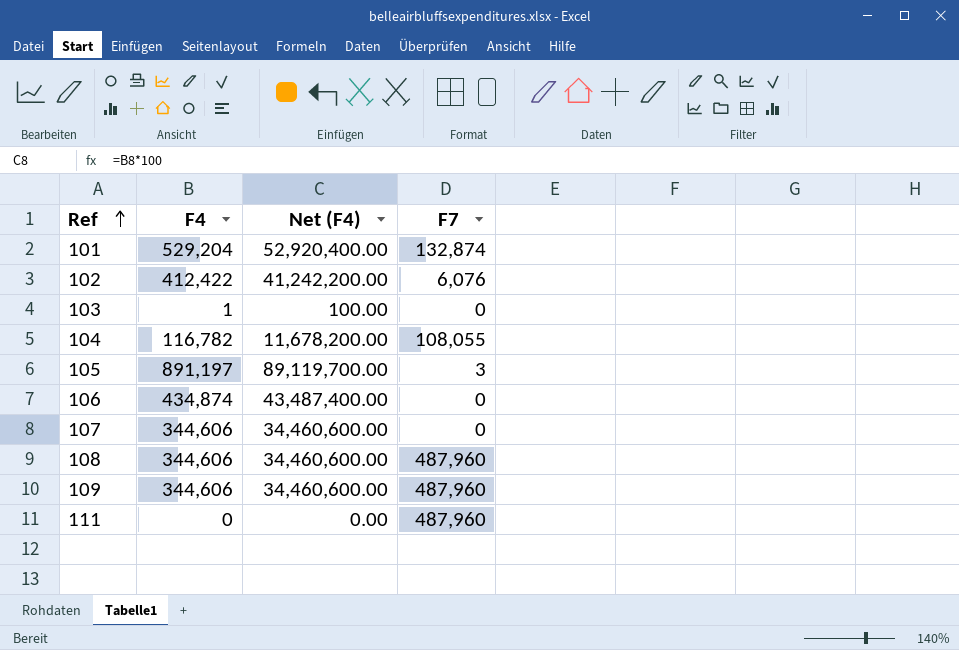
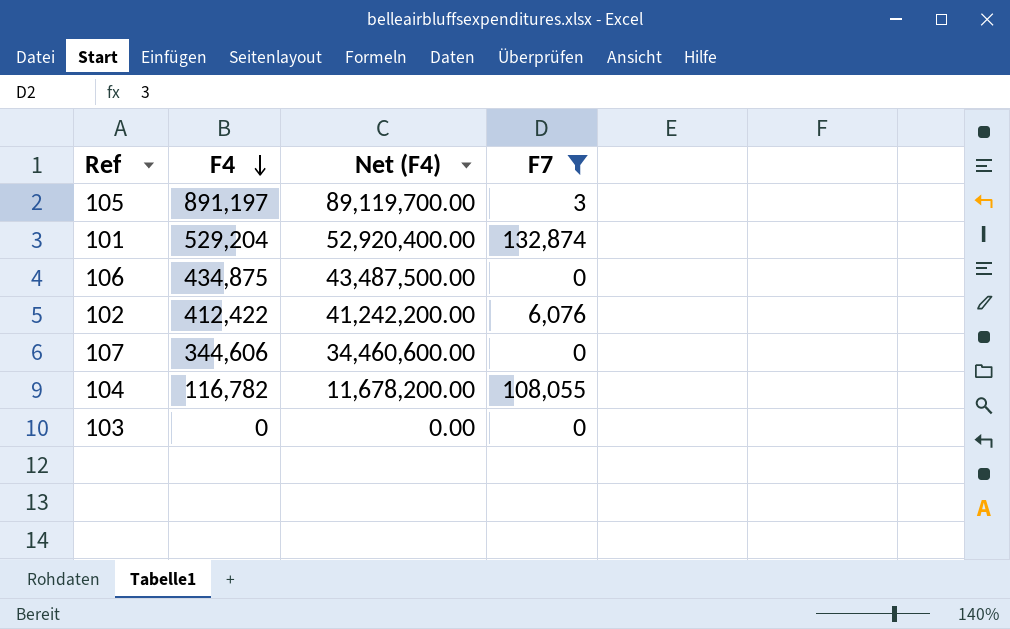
filter: none -> F7 != 487,960
row order: Ref ascending -> F4 descending
106 | F4: 434,874 -> 434,875
106 | Net (F4): 43,487,400.00 -> 43,487,500.00
103 | F4: 1 -> 0
103 | Net (F4): 100.00 -> 0.00

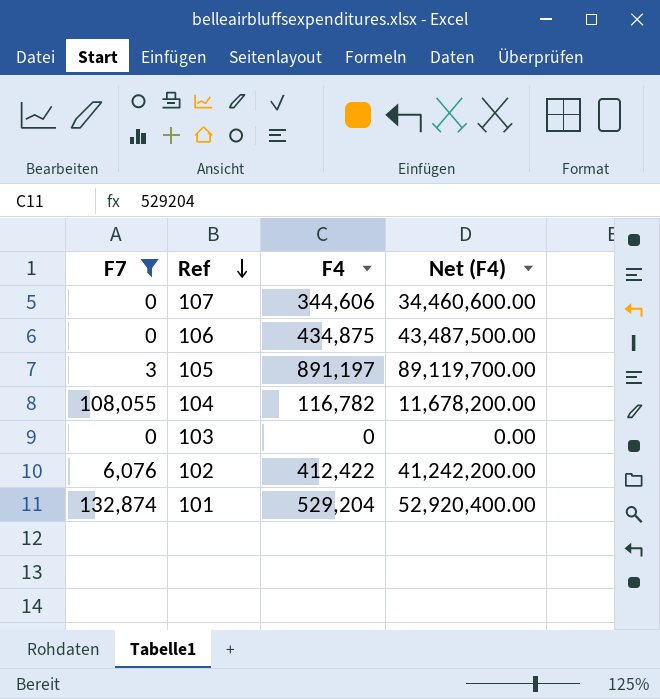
row order: F4 descending -> Ref descending
column F7 | position: 4 -> 1

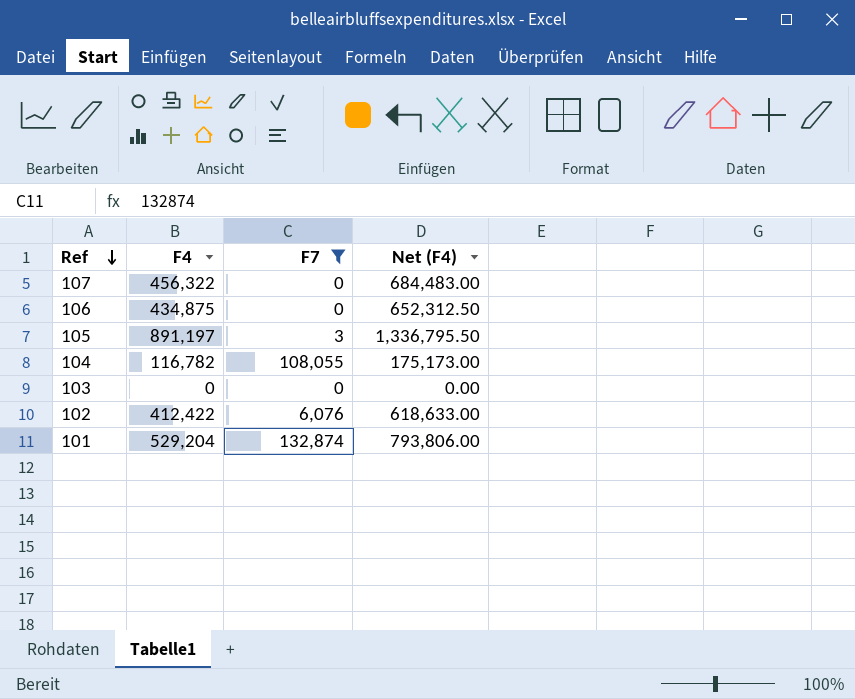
column F7 | position: 1 -> 3
column Net (F4) | formula: [F4] * 100 -> [F4] * 1.5
107 | F4: 344,606 -> 456,322

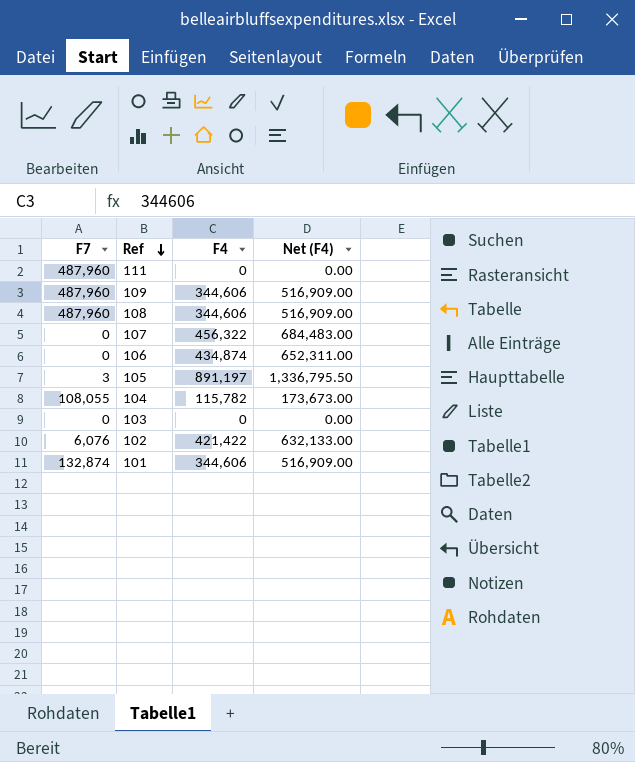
filter: F7 != 487,960 -> none
column F7 | position: 3 -> 1
106 | F4: 434,875 -> 434,874
106 | Net (F4): 652,312.50 -> 652,311.00
104 | F4: 116,782 -> 115,782
104 | Net (F4): 175,173.00 -> 173,673.00
102 | F4: 412,422 -> 421,422
102 | Net (F4): 618,633.00 -> 632,133.00
101 | F4: 529,204 -> 344,606
101 | Net (F4): 793,806.00 -> 516,909.00

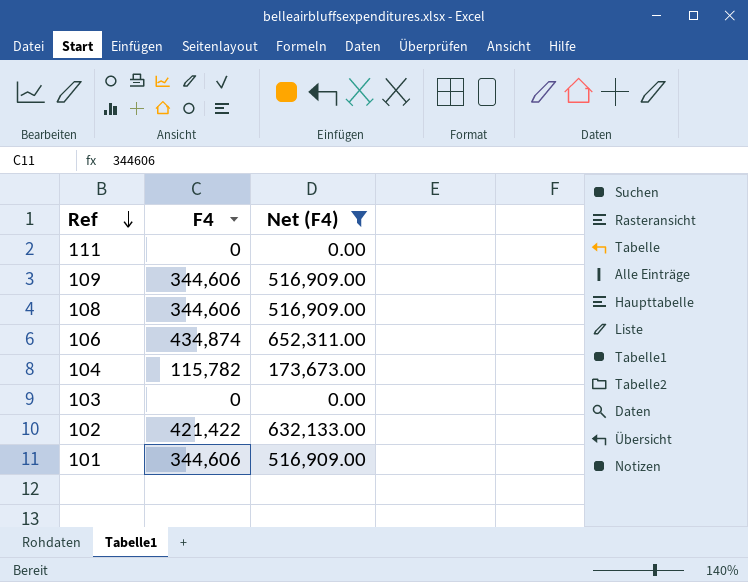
filter: none -> Net (F4) <= 652,311.00
column F7 | position: 1 -> none

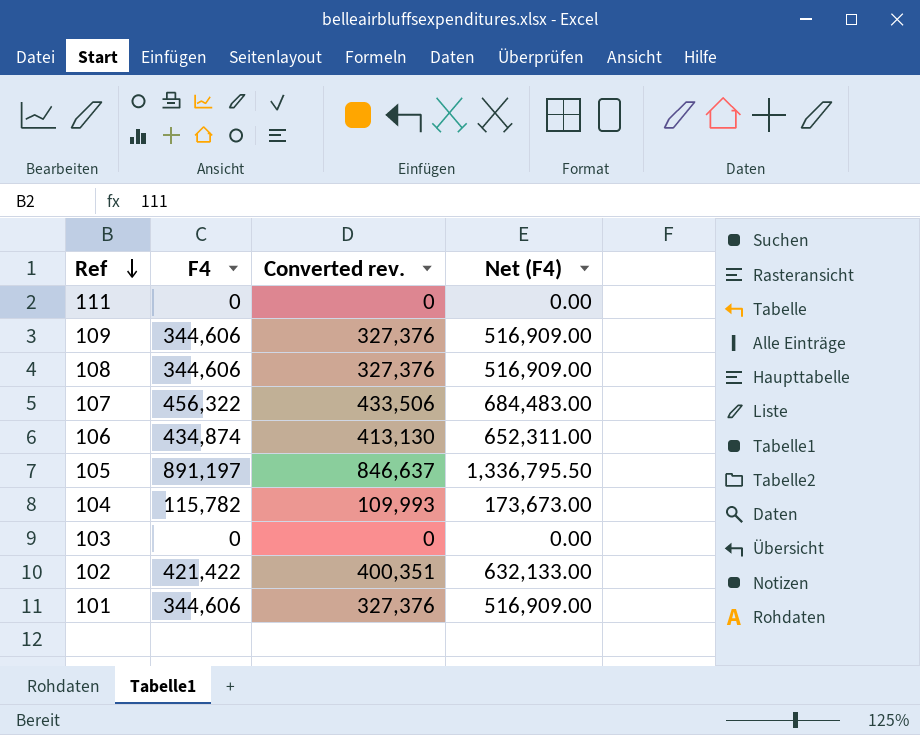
filter: Net (F4) <= 652,311.00 -> none
column Converted rev. | formula: none -> [F4] * 0.95

